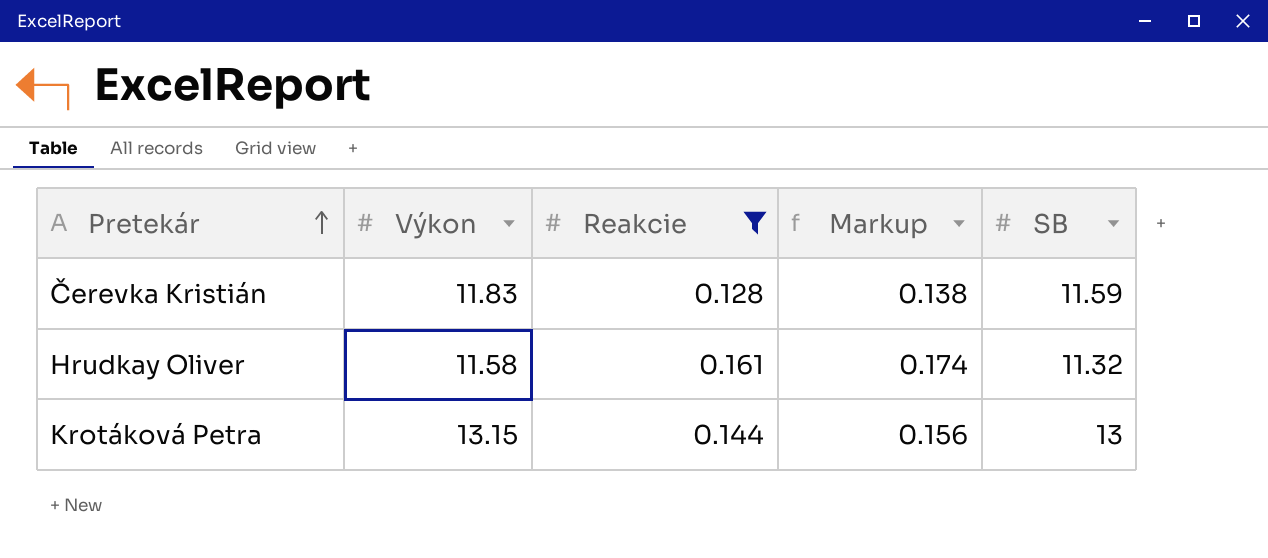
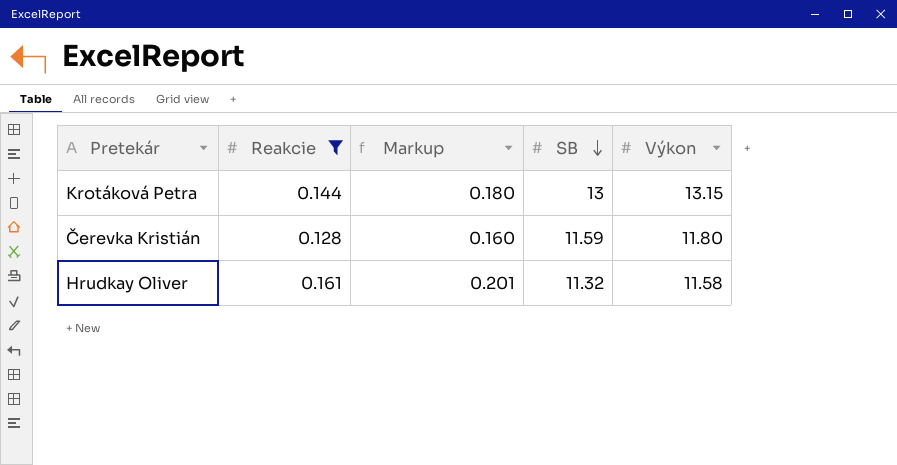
row order: Pretekár ascending -> SB descending
column Markup | formula: [Reakcie] * 1.08 -> [Reakcie] * 1.25
column Výkon | position: 2 -> 5
Čerevka Kristián | Výkon: 11.83 -> 11.80

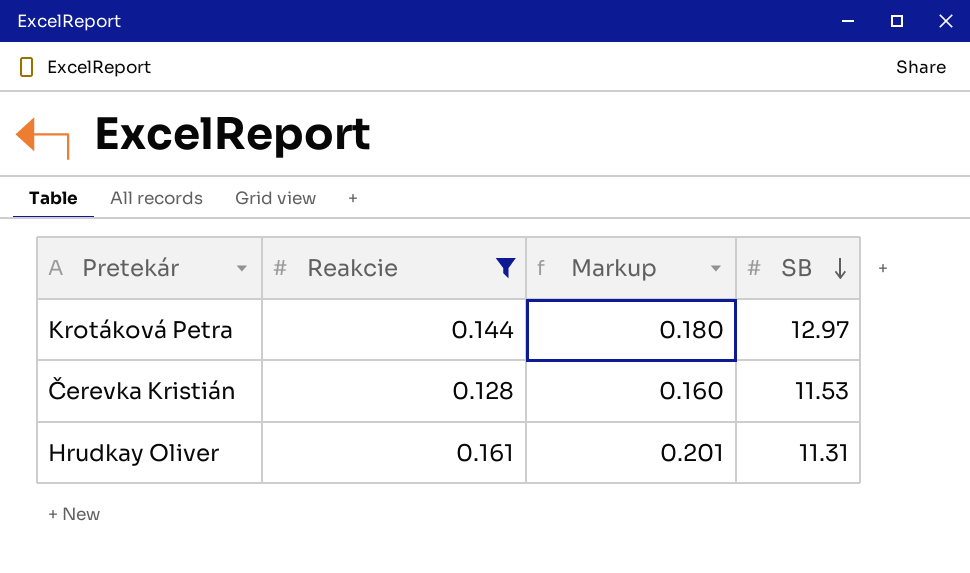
column Výkon | position: 5 -> none
Krotáková Petra | SB: 13 -> 12.97
Čerevka Kristián | SB: 11.59 -> 11.53
Hrudkay Oliver | SB: 11.32 -> 11.31

